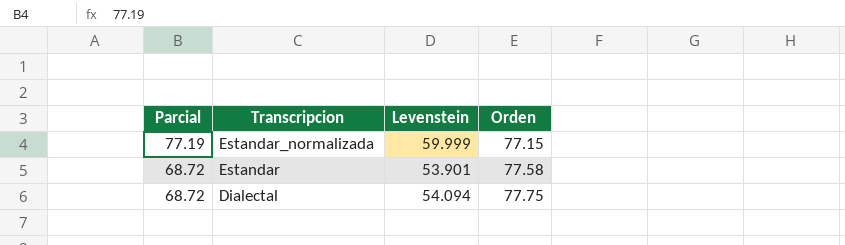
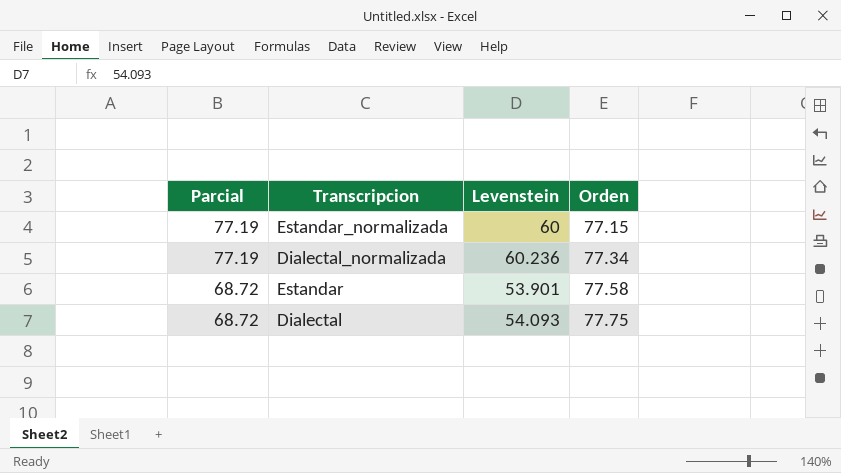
Estandar_normalizada | Levenstein: 59.999 -> 60
row Dialectal_normalizada: none -> 77.19 | 60.236 | 77.34
Dialectal | Levenstein: 54.094 -> 54.093

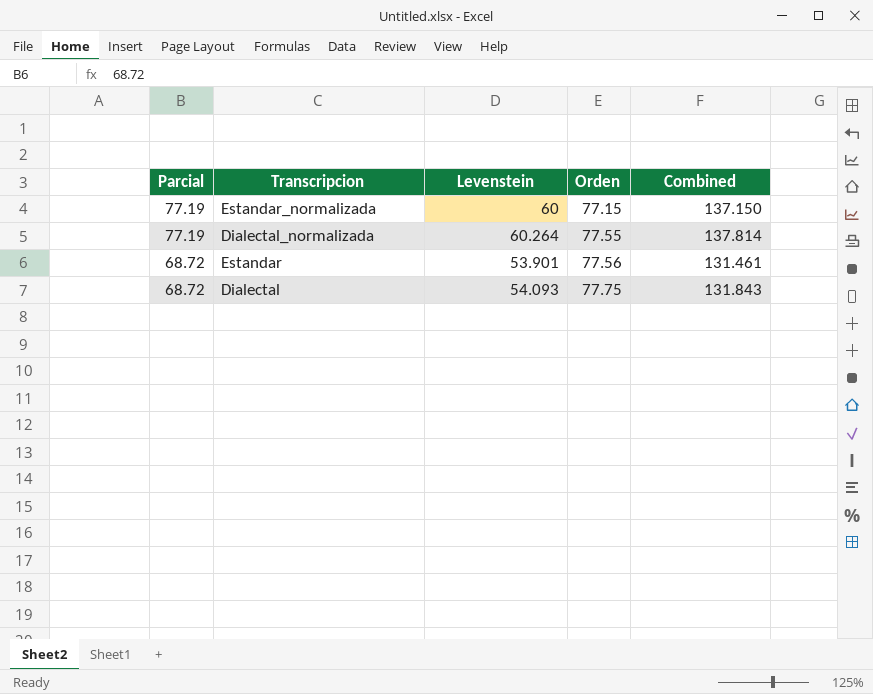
column Combined | formula: none -> [Levenstein] + [Orden]
Dialectal_normalizada | Levenstein: 60.236 -> 60.264
Dialectal_normalizada | Orden: 77.34 -> 77.55
Estandar | Orden: 77.58 -> 77.56

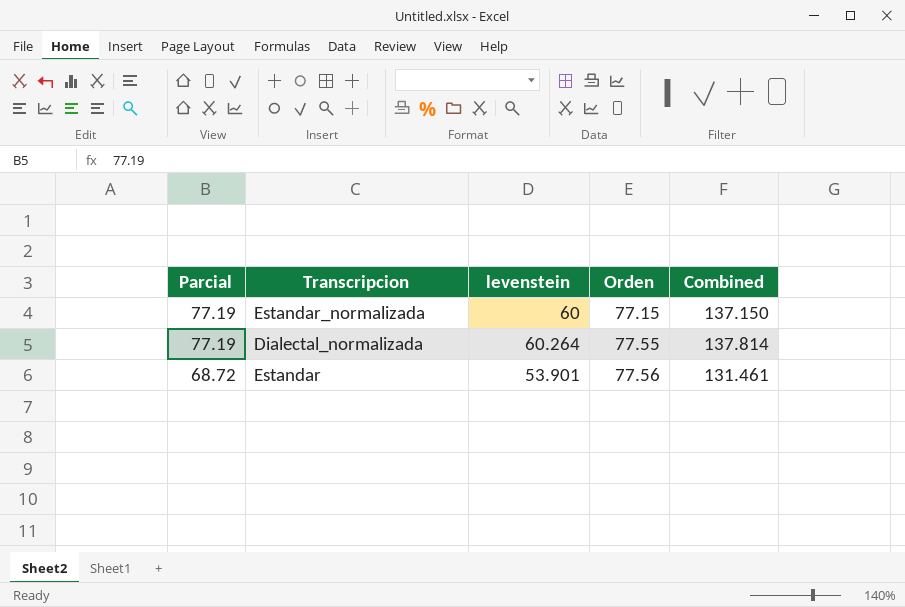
column name: Levenstein -> levenstein
row Dialectal: 68.72 | 54.093 | 77.75 | 131.843 -> none

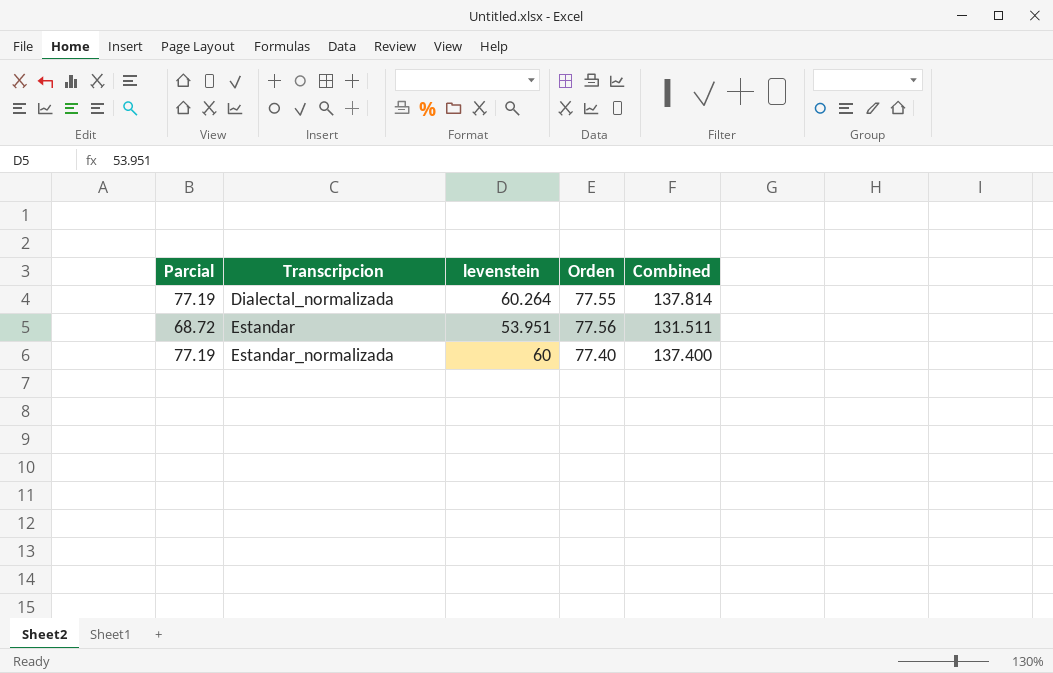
row order: Parcial descending -> Transcripcion ascending
Estandar | levenstein: 53.901 -> 53.951
Estandar | Combined: 131.461 -> 131.511
Estandar_normalizada | Orden: 77.15 -> 77.40
Estandar_normalizada | Combined: 137.150 -> 137.400

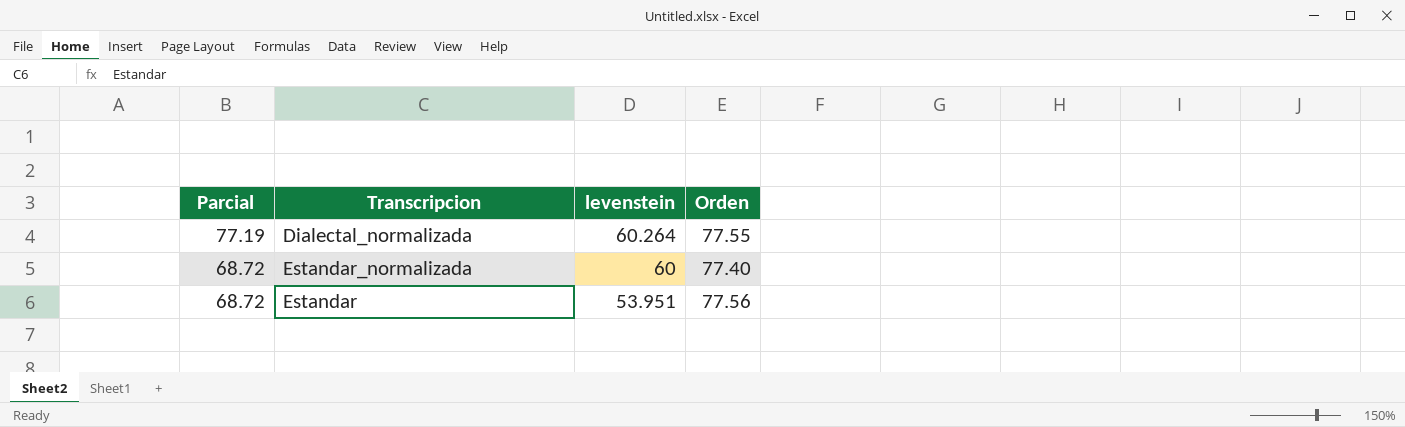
row order: Transcripcion ascending -> Parcial descending
column Combined | formula: [levenstein] + [Orden] -> none
Estandar_normalizada | Parcial: 77.19 -> 68.72

